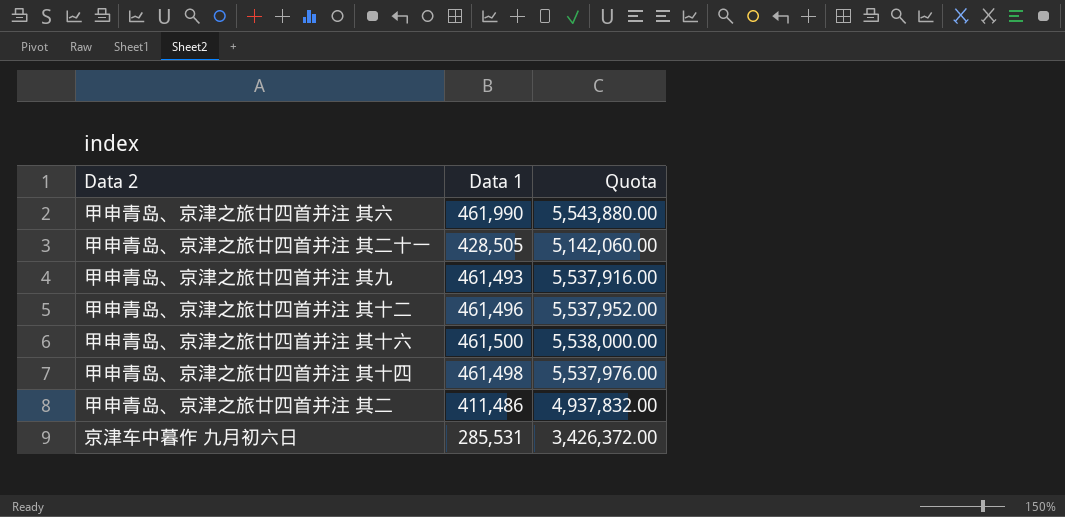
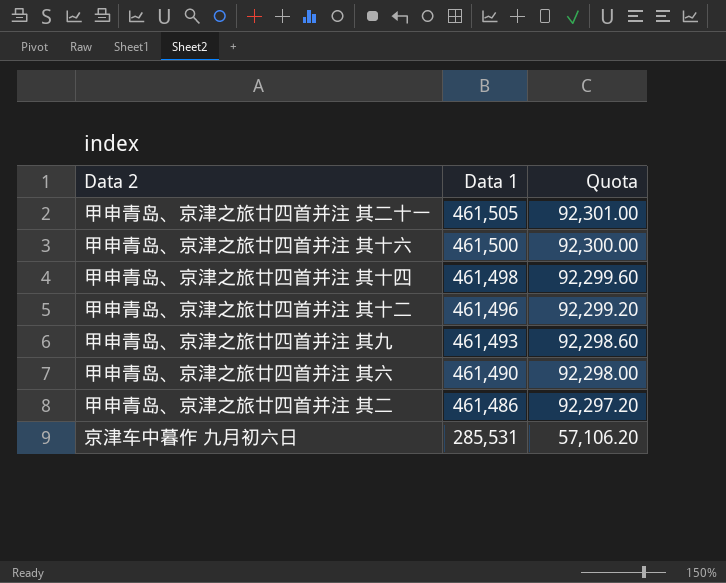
row order: none -> Data 1 descending
column Quota | formula: [Data 1] * 12 -> [Data 1] * 0.2
甲申青岛、京津之旅廿四首并注 其二十一 | Data 1: 428,505 -> 461,505
甲申青岛、京津之旅廿四首并注 其六 | Data 1: 461,990 -> 461,490
甲申青岛、京津之旅廿四首并注 其二 | Data 1: 411,486 -> 461,486

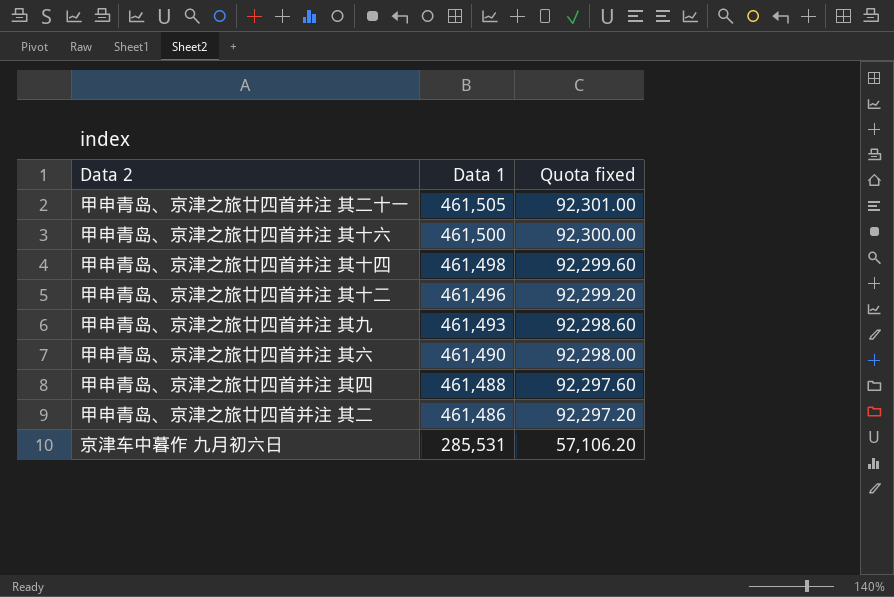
column name: Quota -> Quota fixed
row 甲申青岛、京津之旅廿四首并注 其四: none -> 461,488 | 92,297.60

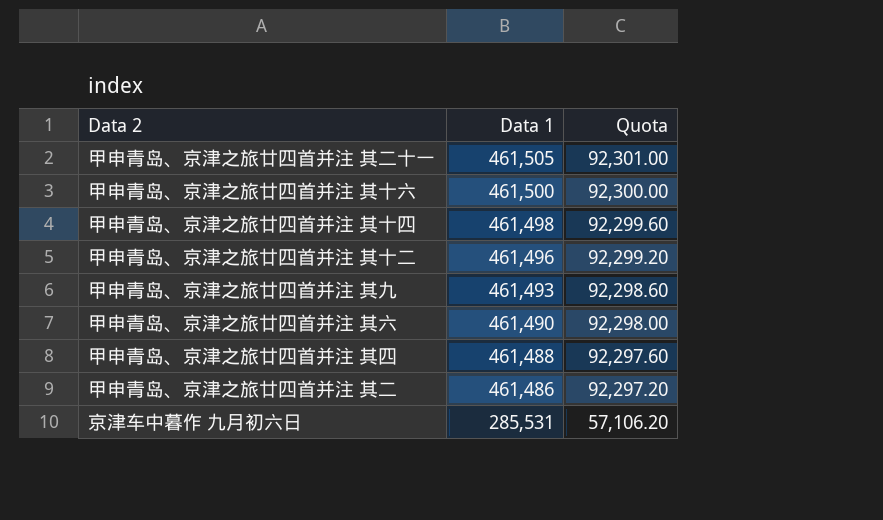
column name: Quota fixed -> Quota

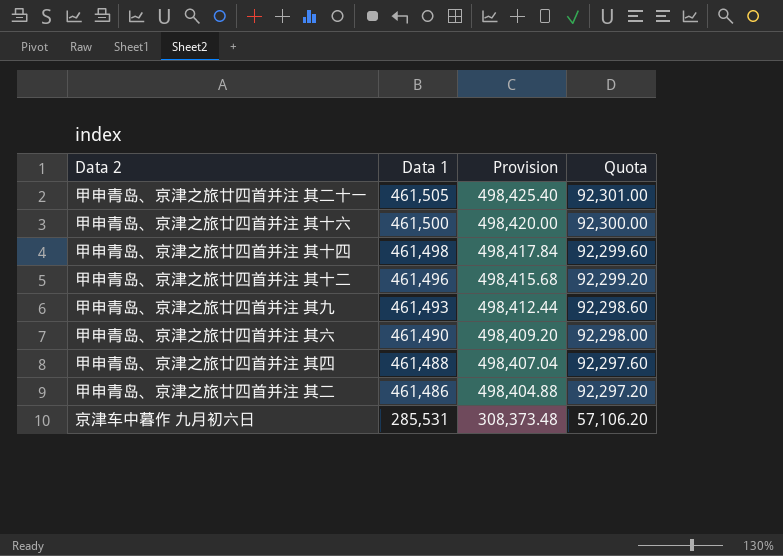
column Provision | formula: none -> [Data 1] * 1.08

